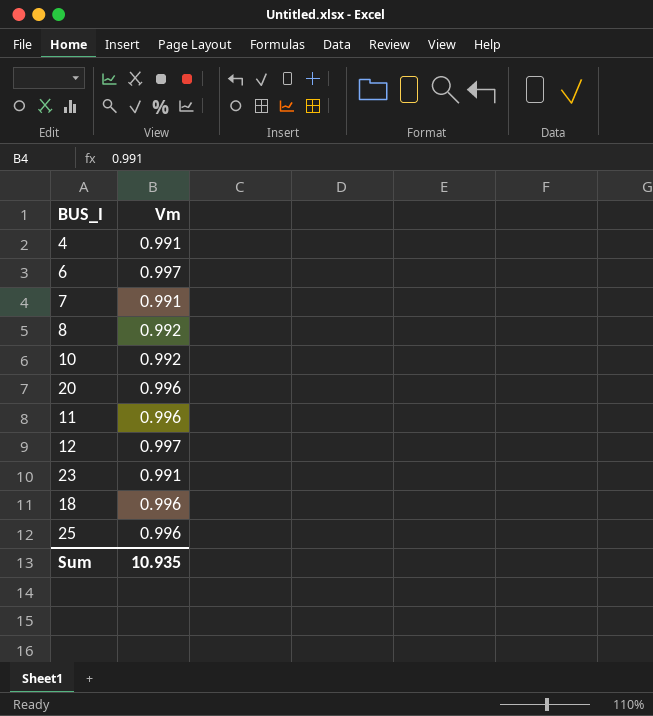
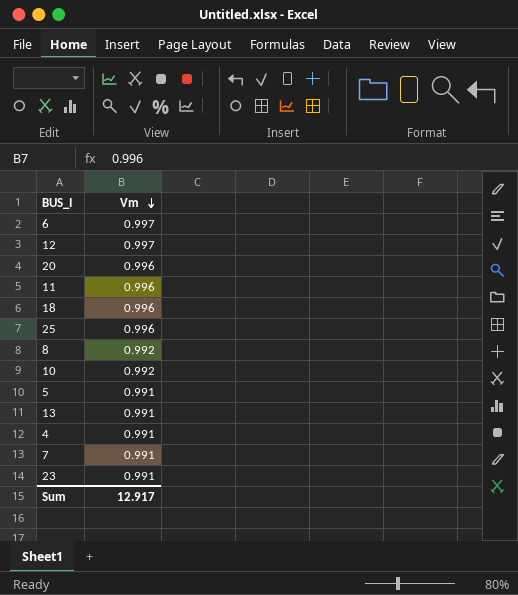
row order: none -> Vm descending
row 5: none -> 0.991
row 13: none -> 0.991
Sum | Vm: 10.935 -> 12.917

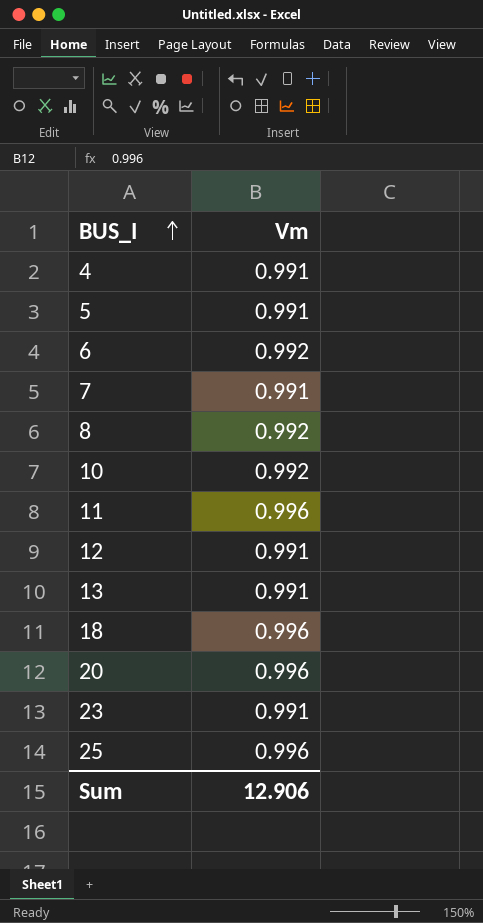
row order: Vm descending -> BUS_I ascending
6 | Vm: 0.997 -> 0.992
12 | Vm: 0.997 -> 0.991
Sum | Vm: 12.917 -> 12.906

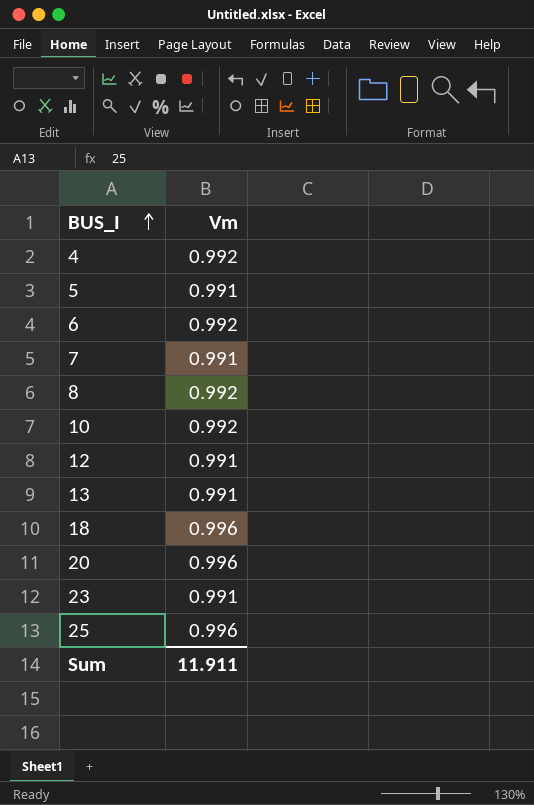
row 11: 0.996 -> none
4 | Vm: 0.991 -> 0.992
Sum | Vm: 12.906 -> 11.911

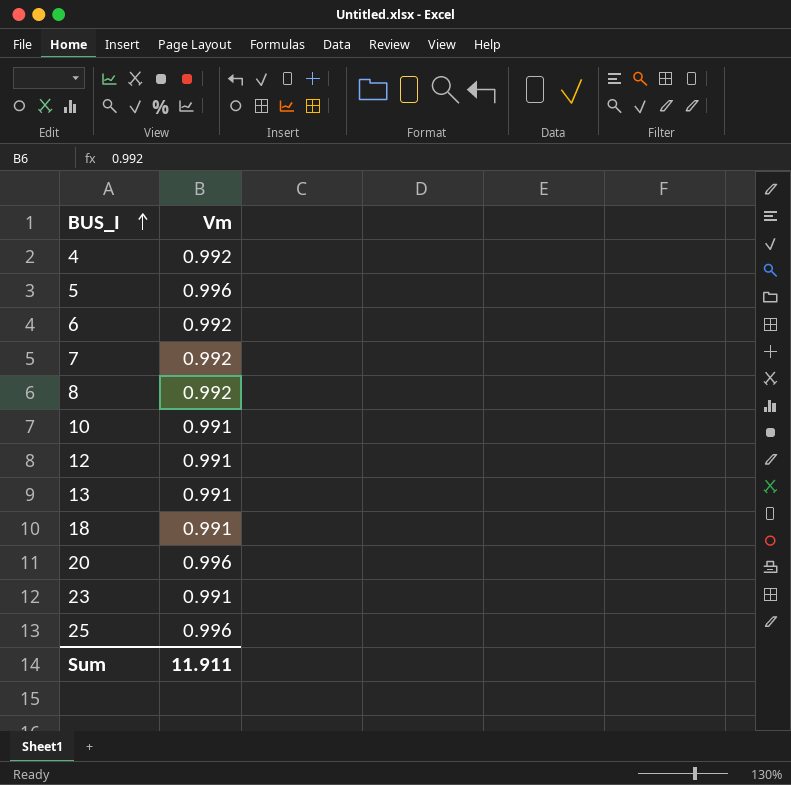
5 | Vm: 0.991 -> 0.996
7 | Vm: 0.991 -> 0.992
10 | Vm: 0.992 -> 0.991
18 | Vm: 0.996 -> 0.991

